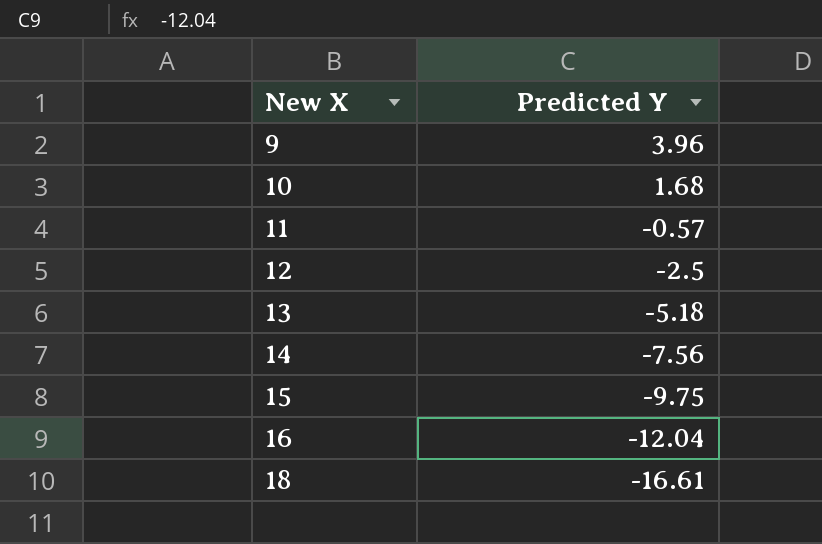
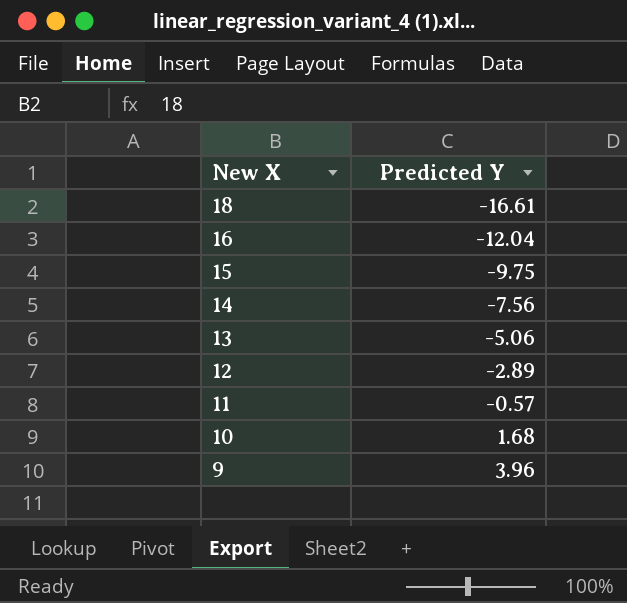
row order: New X ascending -> New X descending
13 | Predicted Y: -5.18 -> -5.06
12 | Predicted Y: -2.5 -> -2.89

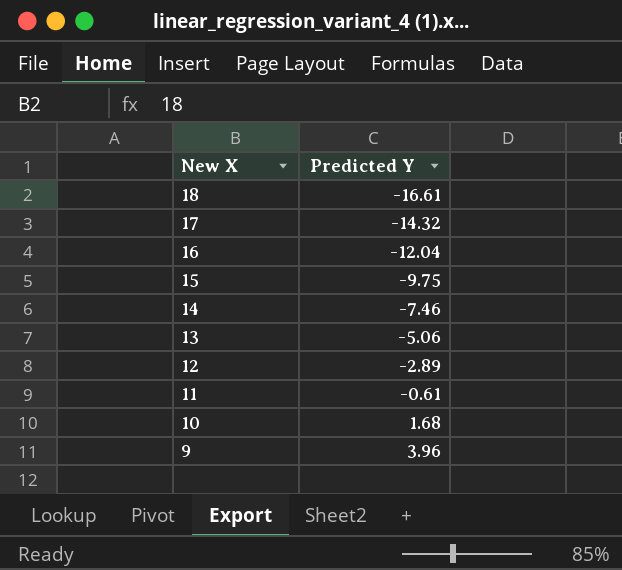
row 17: none -> -14.32
14 | Predicted Y: -7.56 -> -7.46
11 | Predicted Y: -0.57 -> -0.61

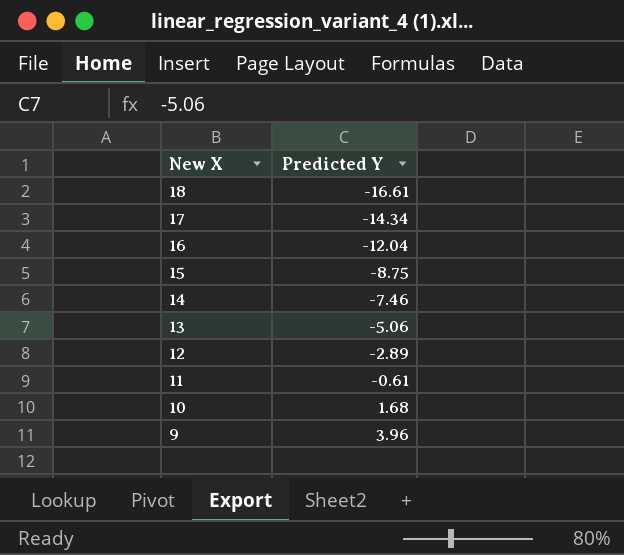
17 | Predicted Y: -14.32 -> -14.34
15 | Predicted Y: -9.75 -> -8.75

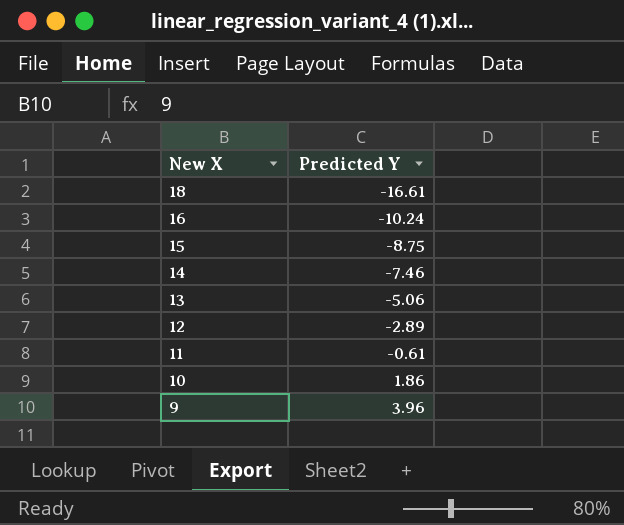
row 17: -14.34 -> none
16 | Predicted Y: -12.04 -> -10.24
10 | Predicted Y: 1.68 -> 1.86

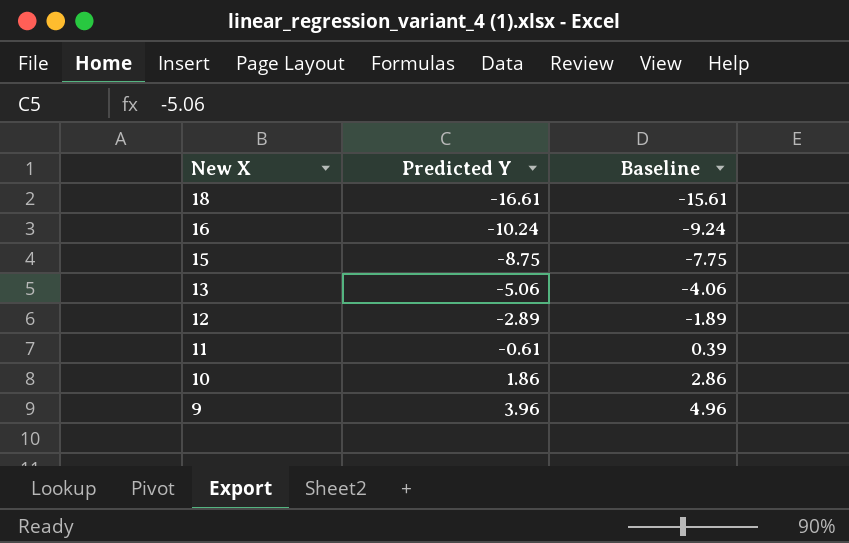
column Baseline | formula: none -> [Predicted Y] + 1
row 14: -7.46 -> none

